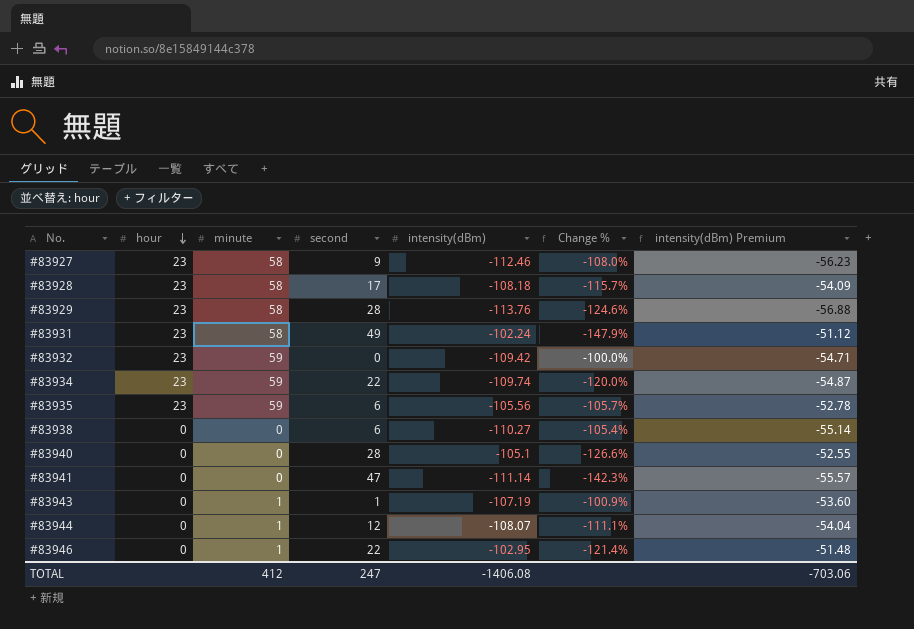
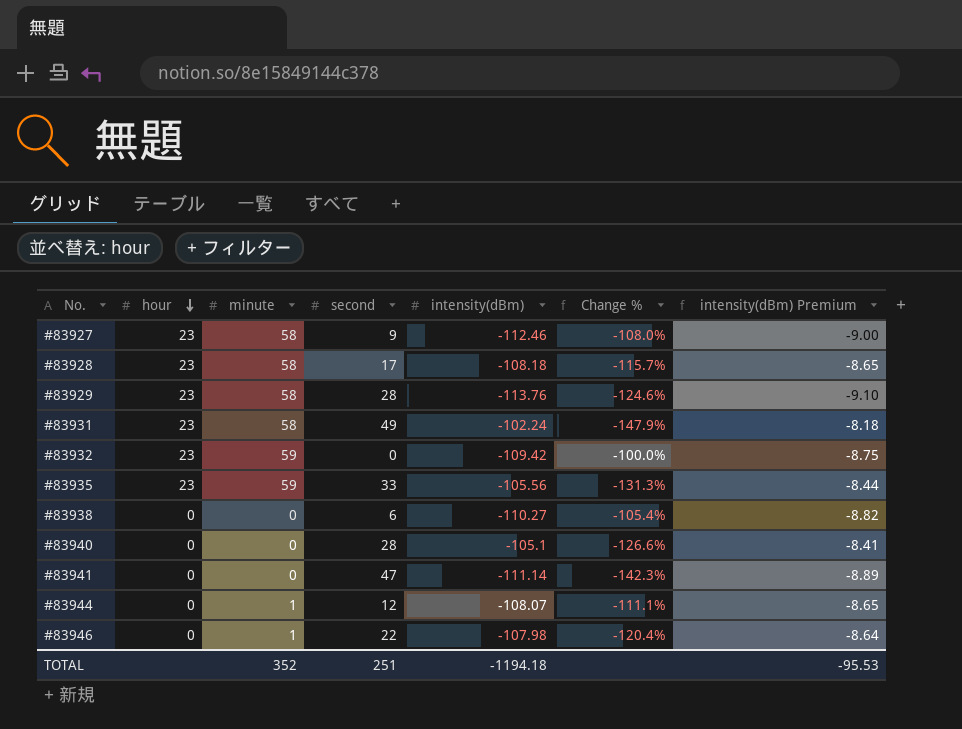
column intensity(dBm) Premium | formula: [intensity(dBm)] * 0.5 -> [intensity(dBm)] * 0.08
row #83934: 23 | 59 | 22 | -109.74 | -120.0% | -54.87 -> none
row #83943: 0 | 1 | 1 | -107.19 | -100.9% | -53.60 -> none
#83935 | second: 6 -> 33
#83935 | Change %: -105.7% -> -131.3%
#83946 | intensity(dBm): -102.95 -> -107.98
#83946 | Change %: -121.4% -> -120.4%
TOTAL | minute: 412 -> 352
TOTAL | second: 247 -> 251
TOTAL | intensity(dBm): -1406.08 -> -1194.18
TOTAL | intensity(dBm) Premium: -703.06 -> -95.53

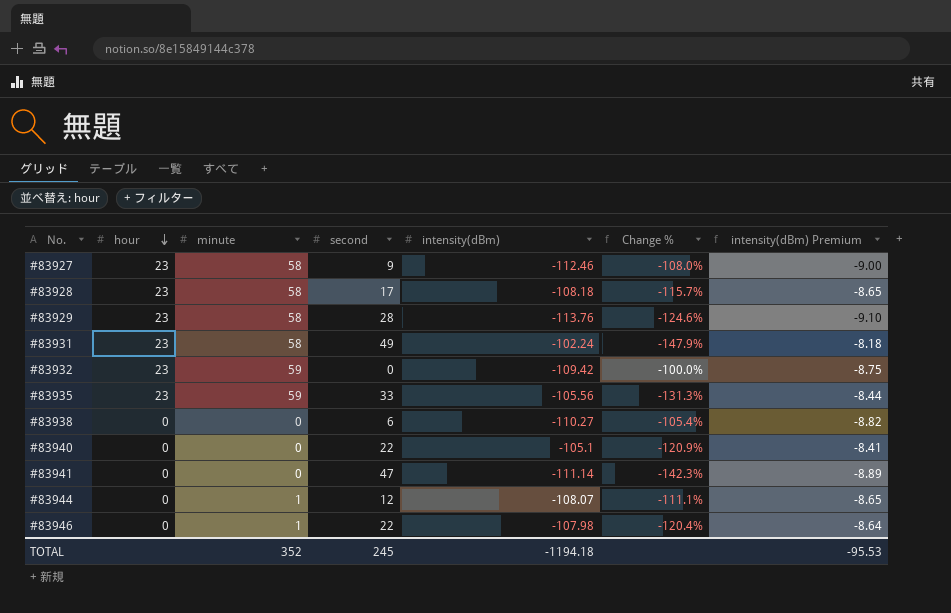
#83940 | second: 28 -> 22
#83940 | Change %: -126.6% -> -120.9%
TOTAL | second: 251 -> 245

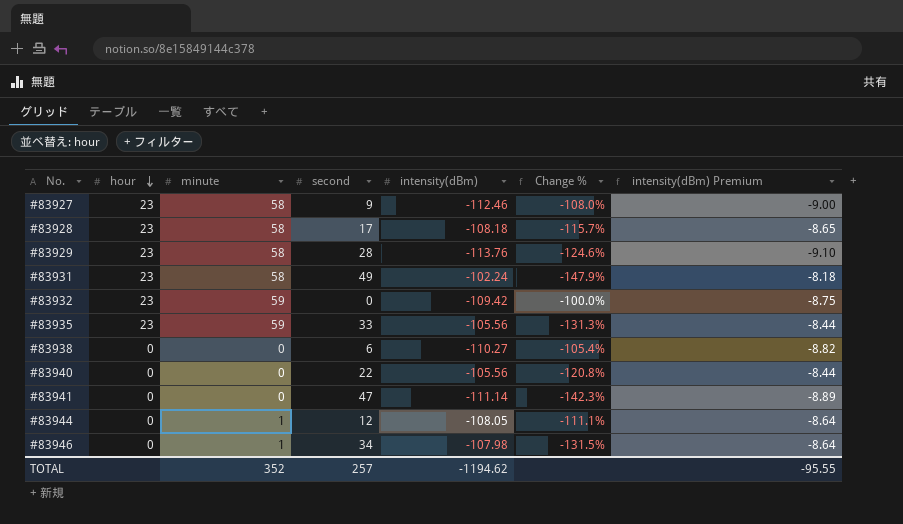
#83940 | intensity(dBm): -105.1 -> -105.56
#83940 | Change %: -120.9% -> -120.8%
#83940 | intensity(dBm) Premium: -8.41 -> -8.44
#83944 | intensity(dBm): -108.07 -> -108.05
#83944 | intensity(dBm) Premium: -8.65 -> -8.64
#83946 | second: 22 -> 34
#83946 | Change %: -120.4% -> -131.5%
TOTAL | second: 245 -> 257
TOTAL | intensity(dBm): -1194.18 -> -1194.62
TOTAL | intensity(dBm) Premium: -95.53 -> -95.55

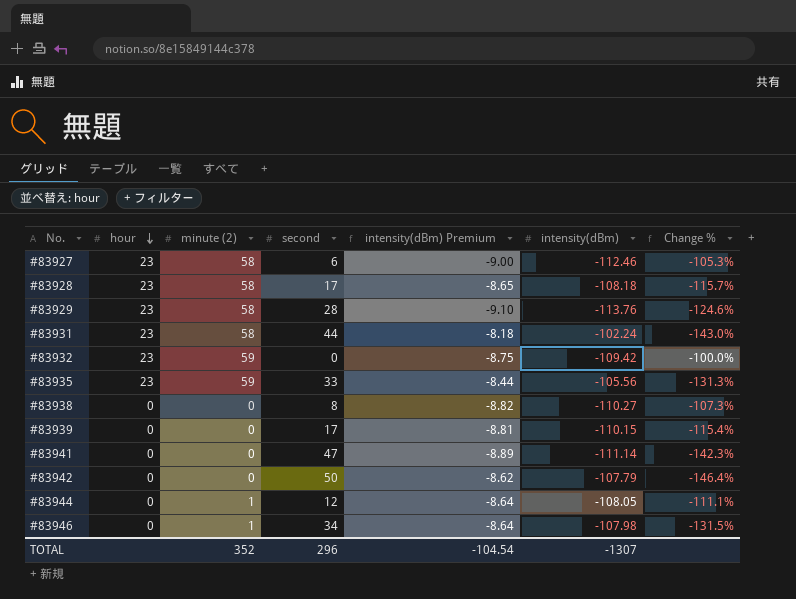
column name: minute -> minute (2)
column intensity(dBm) Premium | position: 7 -> 5
row #83940: 0 | 0 | 22 | -105.56 | -120.8% | -8.44 -> none
#83927 | second: 9 -> 6
#83927 | Change %: -108.0% -> -105.3%
#83931 | second: 49 -> 44
#83931 | Change %: -147.9% -> -143.0%
#83938 | second: 6 -> 8
#83938 | Change %: -105.4% -> -107.3%
row #83939: none -> 0 | 0 | 17 | -8.81 | -110.15 | -115.4%
row #83942: none -> 0 | 0 | 50 | -8.62 | -107.79 | -146.4%
TOTAL | second: 257 -> 296
TOTAL | intensity(dBm) Premium: -95.55 -> -104.54
TOTAL | intensity(dBm): -1194.62 -> -1307

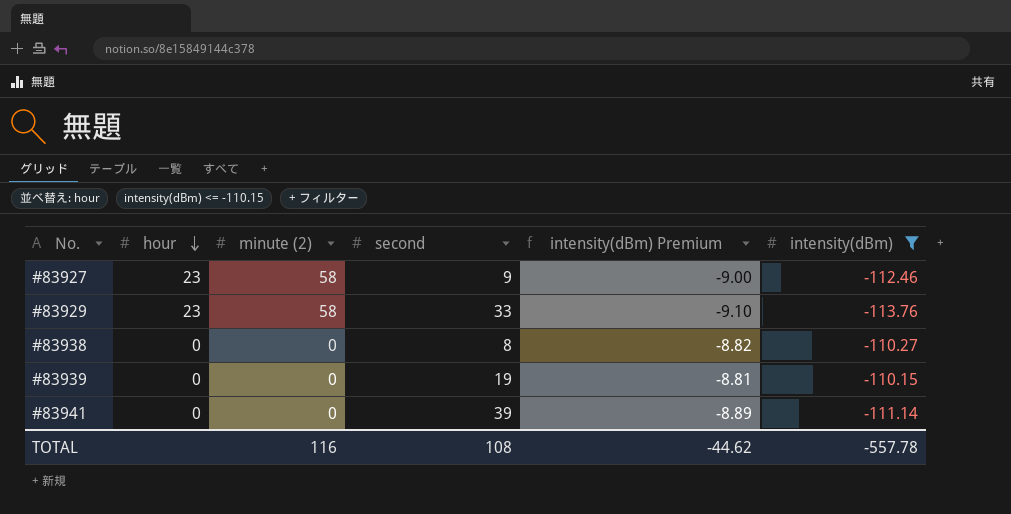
filter: none -> intensity(dBm) <= -110.15
column Change % | formula: ([second] - [intensity(dBm)]) / [intensity(dBm)] -> none
#83927 | second: 6 -> 9
#83929 | second: 28 -> 33
#83939 | second: 17 -> 19
#83941 | second: 47 -> 39
TOTAL | minute (2): 352 -> 116
TOTAL | second: 296 -> 108
TOTAL | intensity(dBm) Premium: -104.54 -> -44.62
TOTAL | intensity(dBm): -1307 -> -557.78

